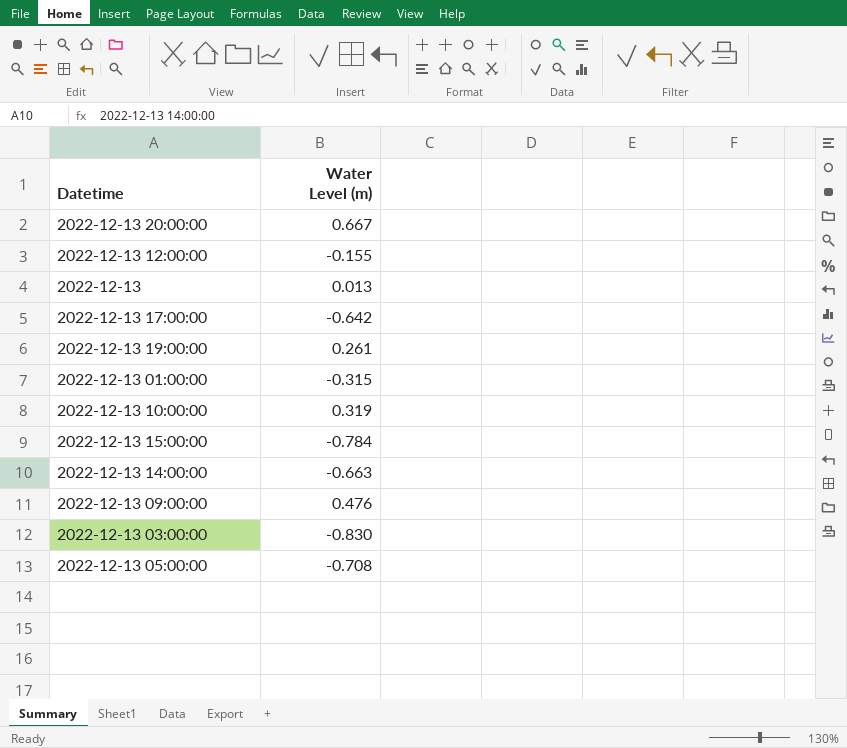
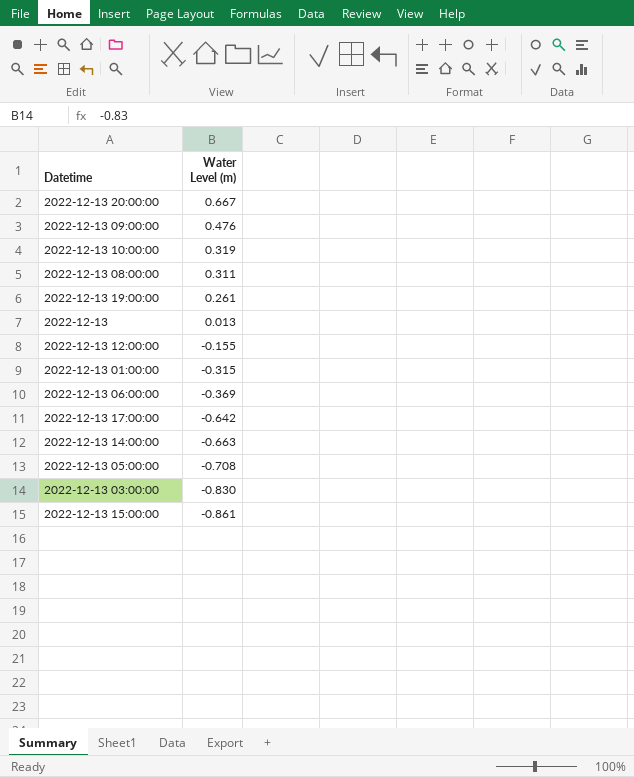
row order: none -> Water Level (m) descending
row 2022-12-13 08:00:00: none -> 0.311
row 2022-12-13 06:00:00: none -> -0.369
2022-12-13 15:00:00 | Water Level (m): -0.784 -> -0.861

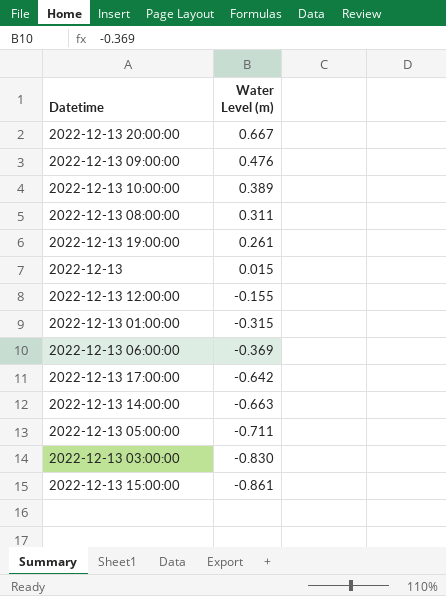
2022-12-13 10:00:00 | Water Level (m): 0.319 -> 0.389
2022-12-13 | Water Level (m): 0.013 -> 0.015
2022-12-13 05:00:00 | Water Level (m): -0.708 -> -0.711

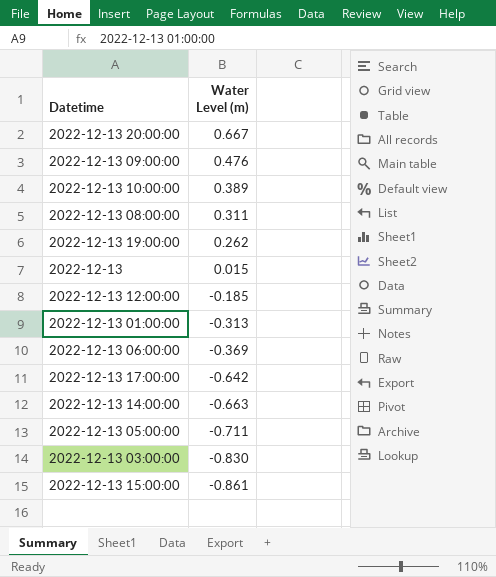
2022-12-13 19:00:00 | Water Level (m): 0.261 -> 0.262
2022-12-13 12:00:00 | Water Level (m): -0.155 -> -0.185
2022-12-13 01:00:00 | Water Level (m): -0.315 -> -0.313

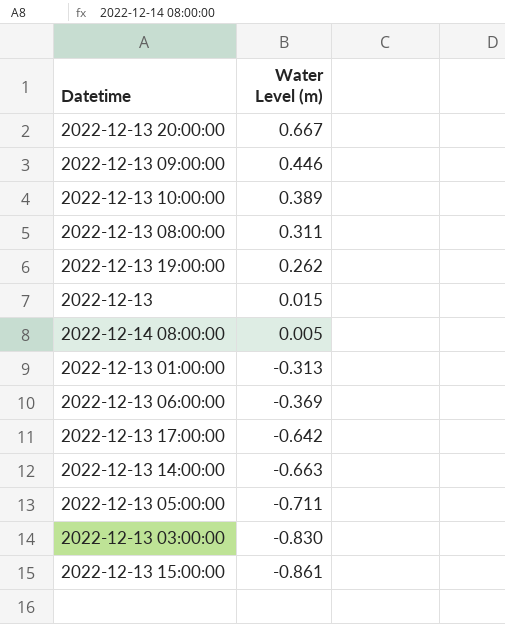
row 2022-12-13 12:00:00: -0.185 -> none
2022-12-13 09:00:00 | Water Level (m): 0.476 -> 0.446
row 2022-12-14 08:00:00: none -> 0.005

